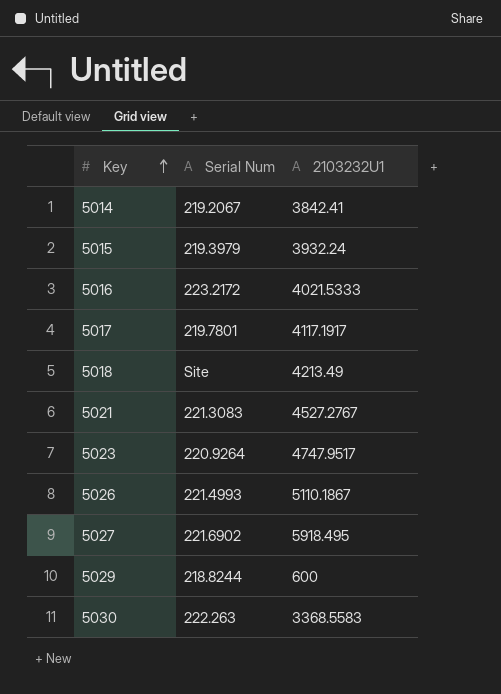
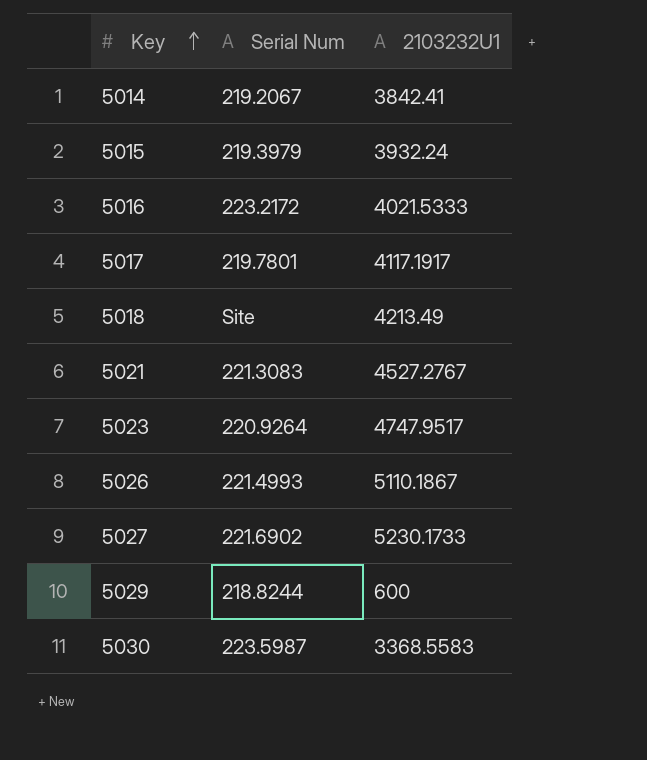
5027 | 2103232U1: 5918.495 -> 5230.1733
5030 | Serial Num: 222.263 -> 223.5987

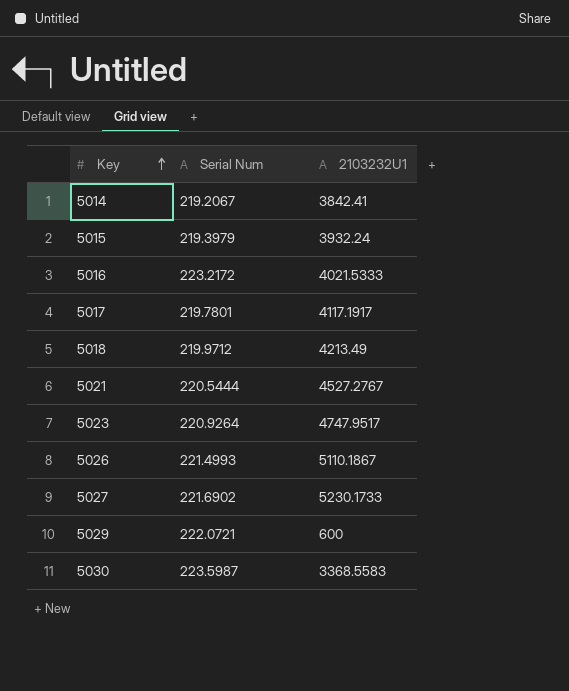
5018 | Serial Num: Site -> 219.9712
5021 | Serial Num: 221.3083 -> 220.5444
5029 | Serial Num: 218.8244 -> 222.0721

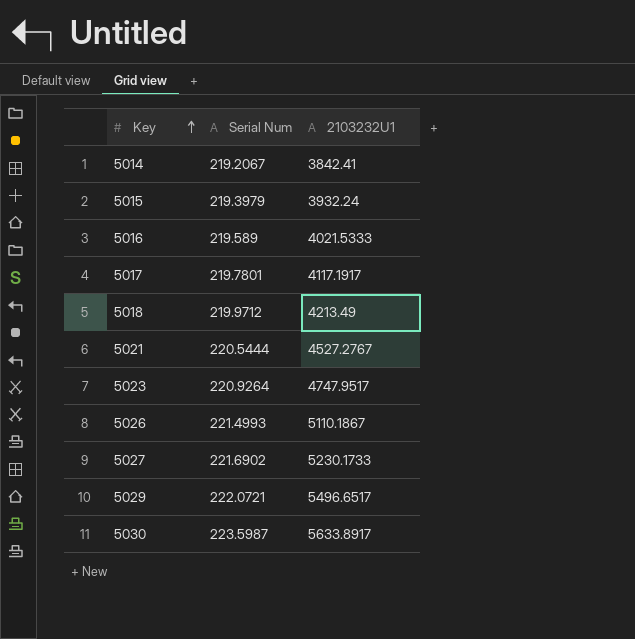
5016 | Serial Num: 223.2172 -> 219.589
5029 | 2103232U1: 600 -> 5496.6517
5030 | 2103232U1: 3368.5583 -> 5633.8917

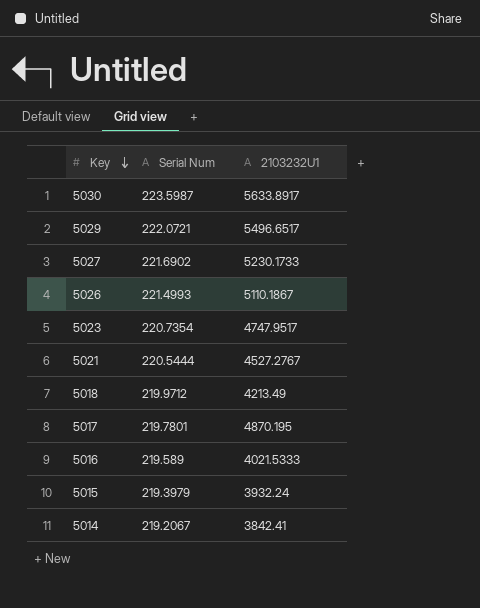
row order: Key ascending -> Key descending
5023 | Serial Num: 220.9264 -> 220.7354
5017 | 2103232U1: 4117.1917 -> 4870.195

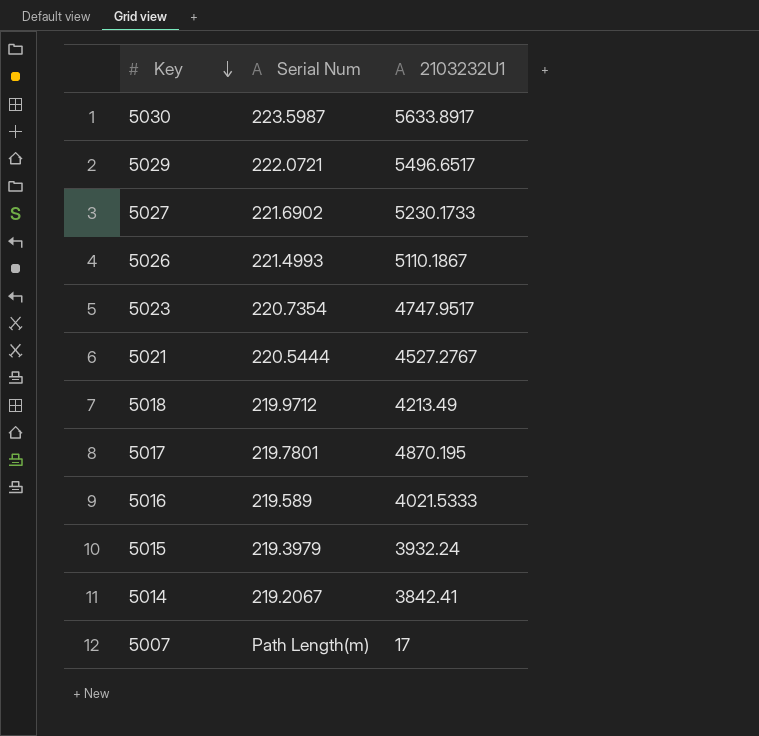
row 5007: none -> Path Length(m) | 17

